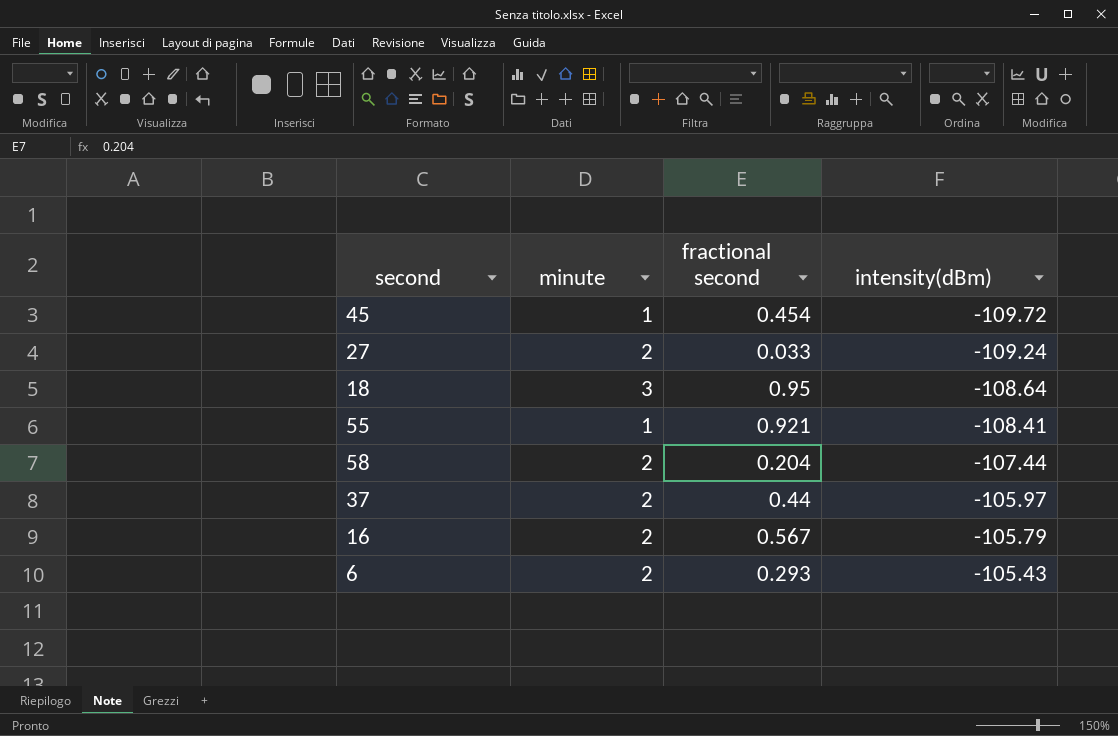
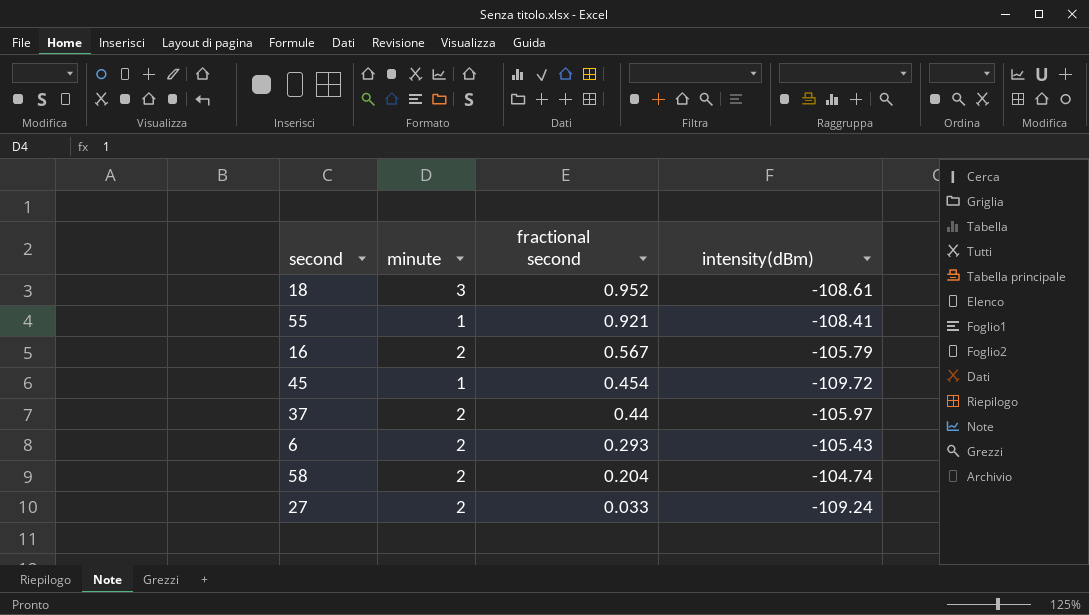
row order: intensity(dBm) ascending -> fractional second descending
18 | fractional second: 0.95 -> 0.952
18 | intensity(dBm): -108.64 -> -108.61
58 | intensity(dBm): -107.44 -> -104.74

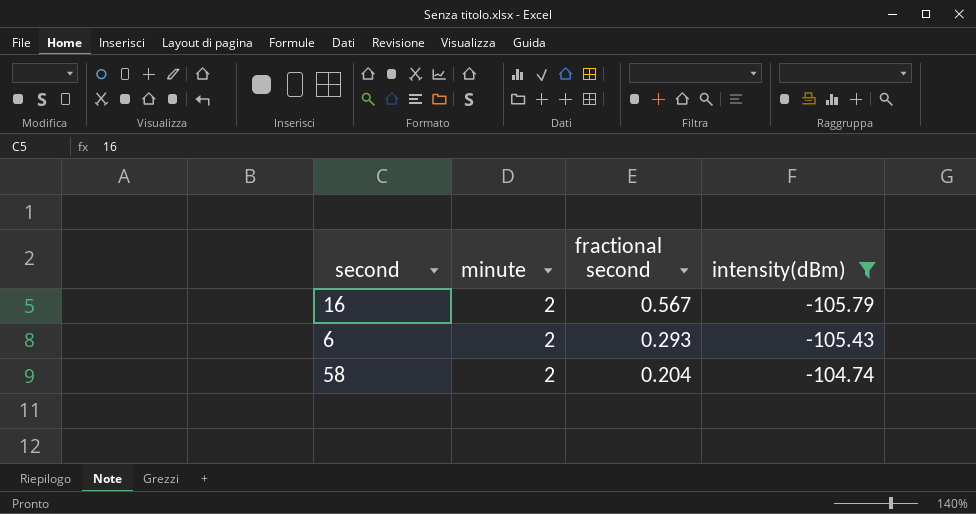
filter: none -> intensity(dBm) >= -105.79

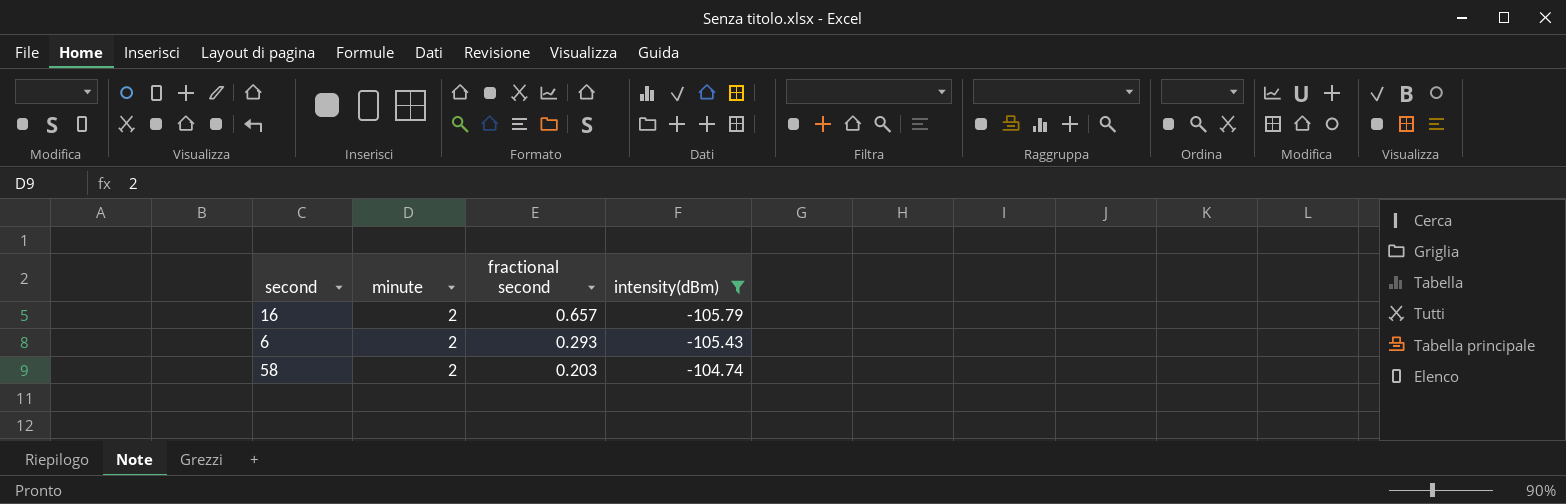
16 | fractional second: 0.567 -> 0.657
58 | fractional second: 0.204 -> 0.203

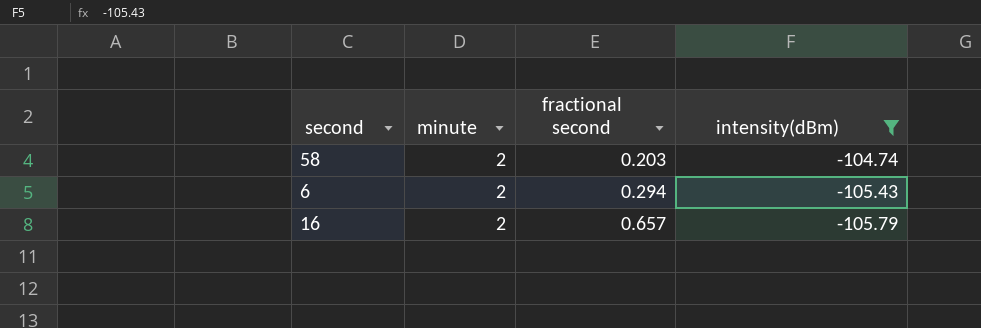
row order: fractional second descending -> fractional second ascending
6 | fractional second: 0.293 -> 0.294

